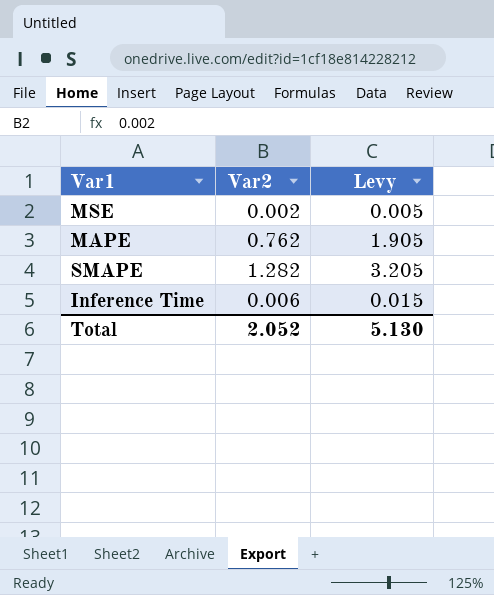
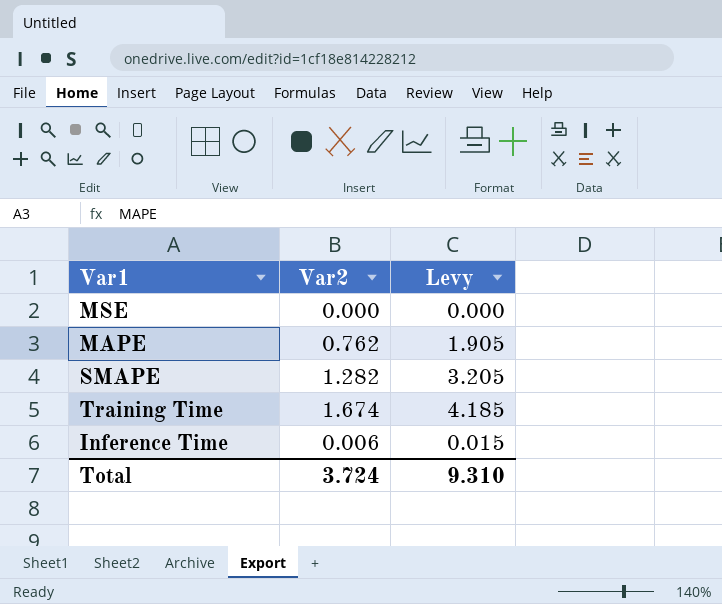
MSE | Var2: 0.002 -> 0.000
MSE | Levy: 0.005 -> 0.000
row Training Time: none -> 1.674 | 4.185
Total | Var2: 2.052 -> 3.724
Total | Levy: 5.130 -> 9.310

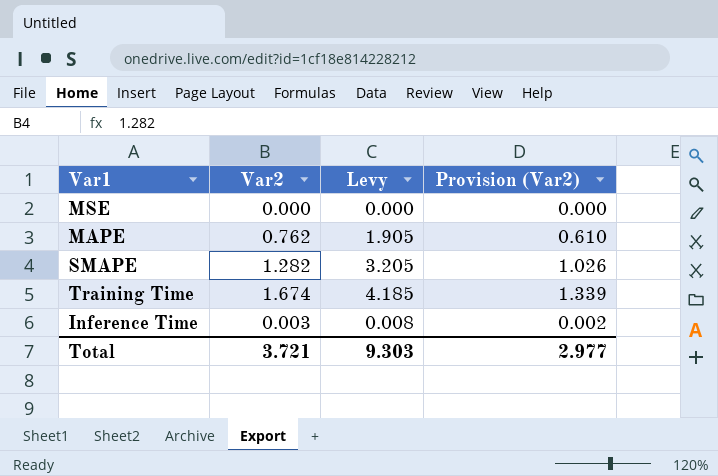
column Provision (Var2) | formula: none -> [Var2] * 0.8
Inference Time | Var2: 0.006 -> 0.003
Inference Time | Levy: 0.015 -> 0.008
Total | Var2: 3.724 -> 3.721
Total | Levy: 9.310 -> 9.303

